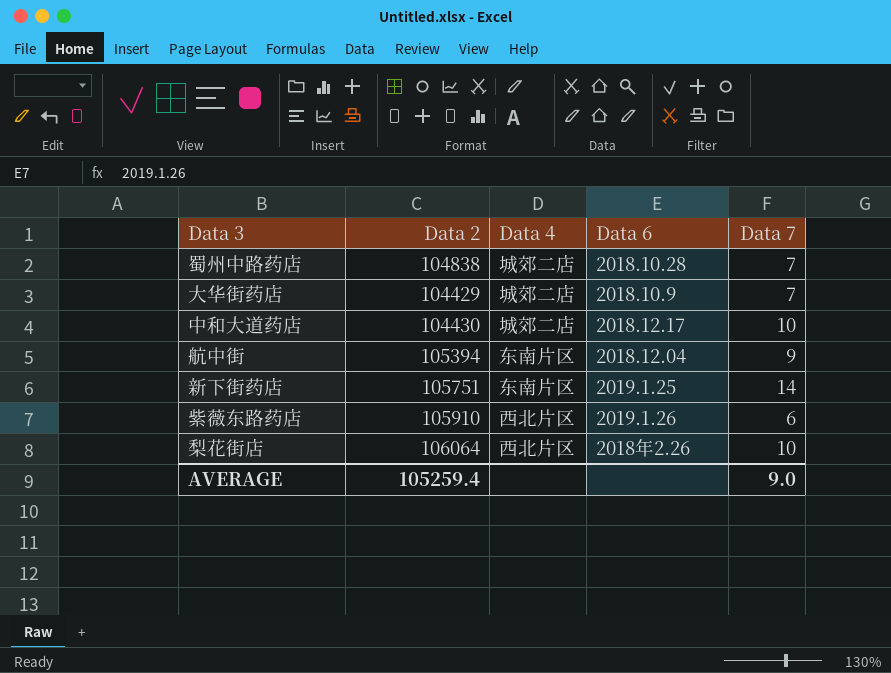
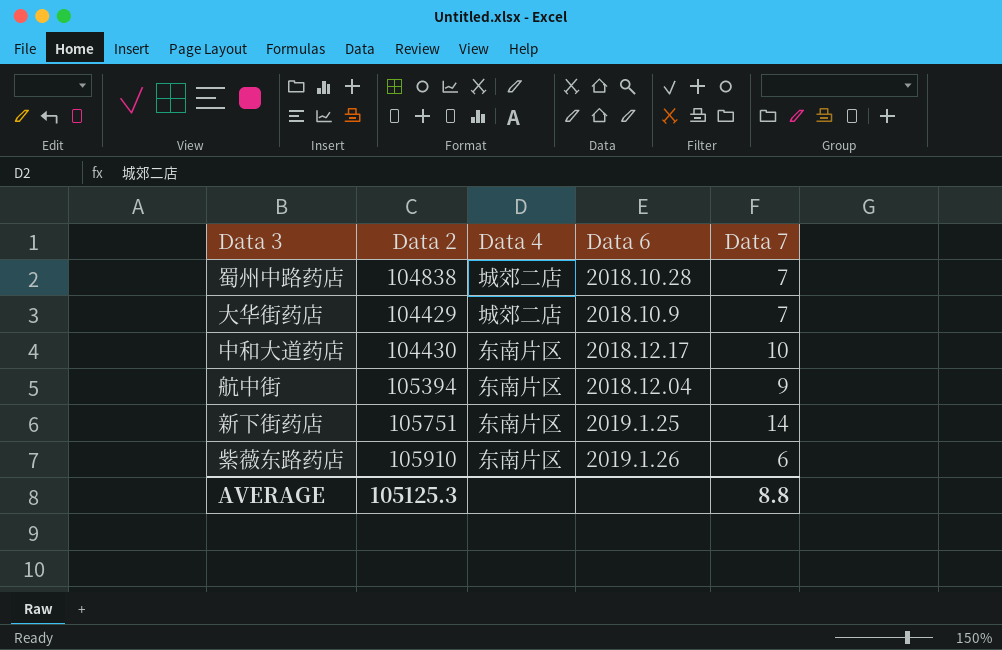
row 梨花街店: 106064 | 西北片区 | 2018年2.26 | 10 -> none
中和大道药店 | Data 4: 城郊二店 -> 东南片区
紫薇东路药店 | Data 4: 西北片区 -> 东南片区
AVERAGE | Data 2: 105259.4 -> 105125.3
AVERAGE | Data 7: 9.0 -> 8.8

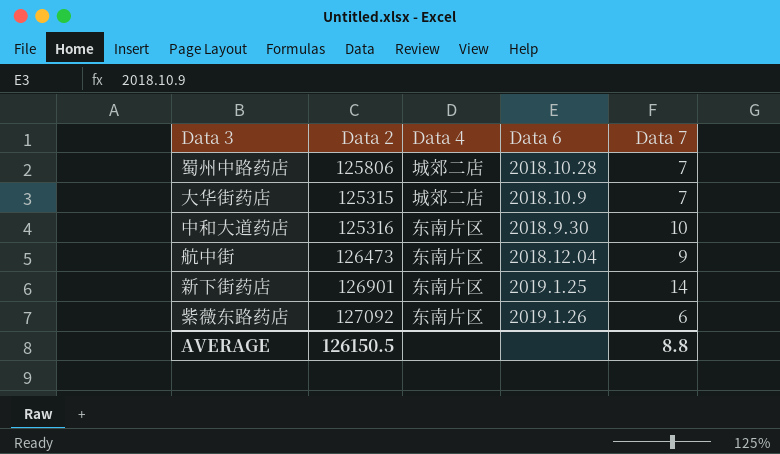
蜀州中路药店 | Data 2: 104838 -> 125806
大华街药店 | Data 2: 104429 -> 125315
中和大道药店 | Data 2: 104430 -> 125316
中和大道药店 | Data 6: 2018.12.17 -> 2018.9.30
航中街 | Data 2: 105394 -> 126473
新下街药店 | Data 2: 105751 -> 126901
紫薇东路药店 | Data 2: 105910 -> 127092
AVERAGE | Data 2: 105125.3 -> 126150.5

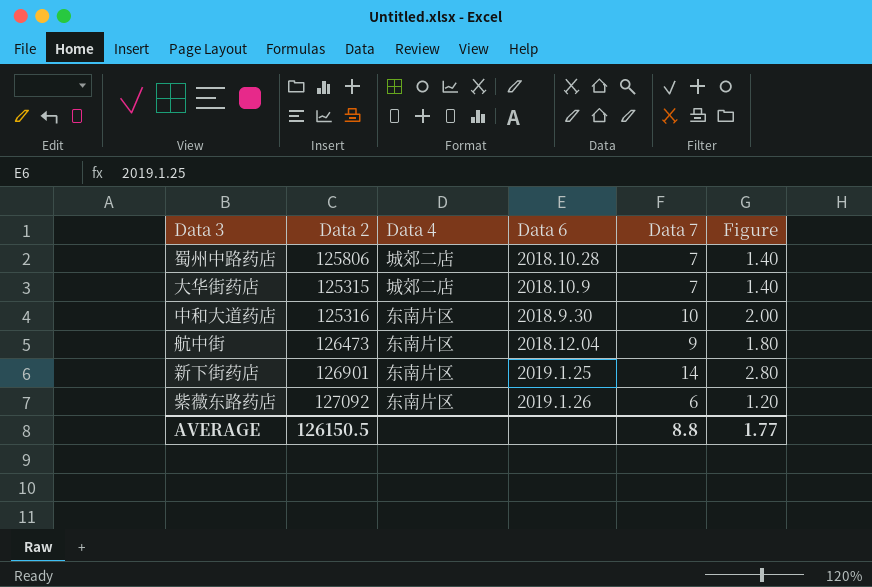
column Figure | formula: none -> [Data 7] * 0.2

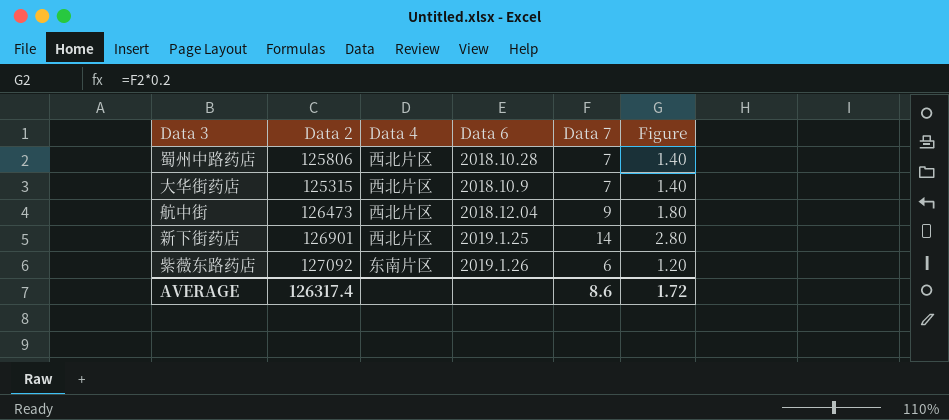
row 中和大道药店: 125316 | 东南片区 | 2018.9.30 | 10 | 2.00 -> none
蜀州中路药店 | Data 4: 城郊二店 -> 西北片区
大华街药店 | Data 4: 城郊二店 -> 西北片区
航中街 | Data 4: 东南片区 -> 西北片区
新下街药店 | Data 4: 东南片区 -> 西北片区
AVERAGE | Data 2: 126150.5 -> 126317.4
AVERAGE | Data 7: 8.8 -> 8.6
AVERAGE | Figure: 1.77 -> 1.72

